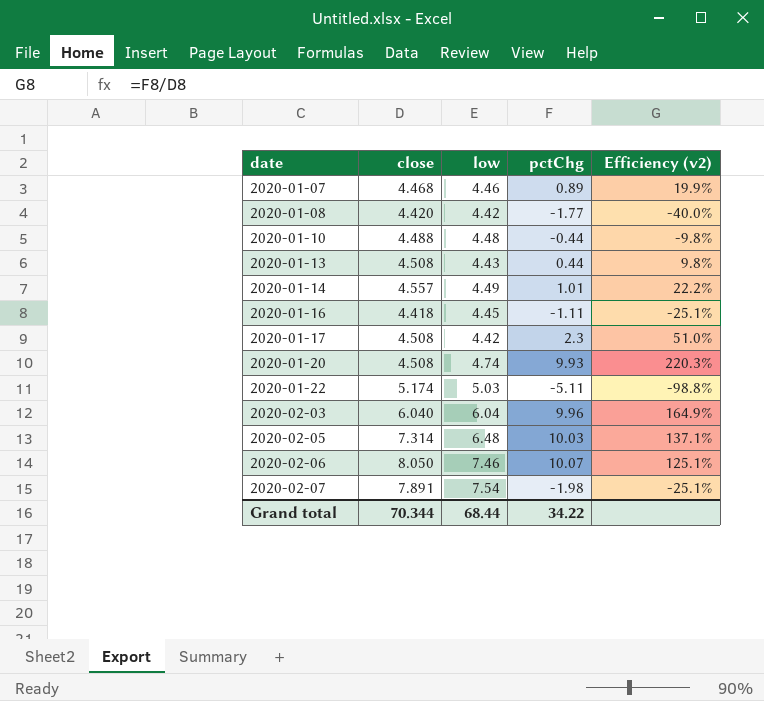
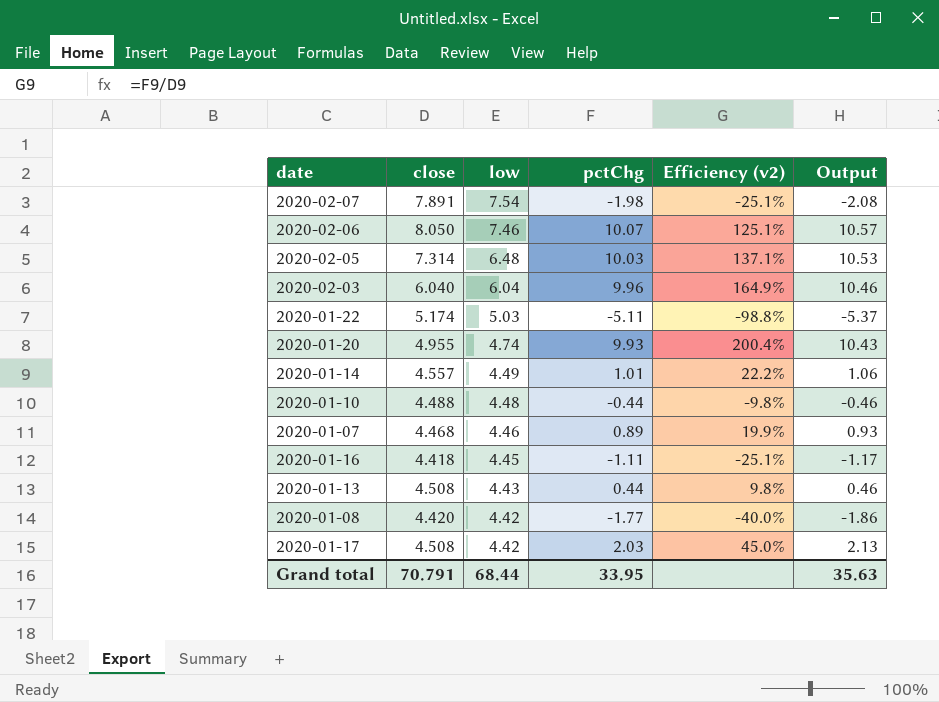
row order: date ascending -> low descending
column Output | formula: none -> [pctChg] * 1.05
2020-01-20 | close: 4.508 -> 4.955
2020-01-20 | Efficiency (v2): 220.3% -> 200.4%
2020-01-17 | pctChg: 2.3 -> 2.03
2020-01-17 | Efficiency (v2): 51.0% -> 45.0%
Grand total | close: 70.344 -> 70.791
Grand total | pctChg: 34.22 -> 33.95

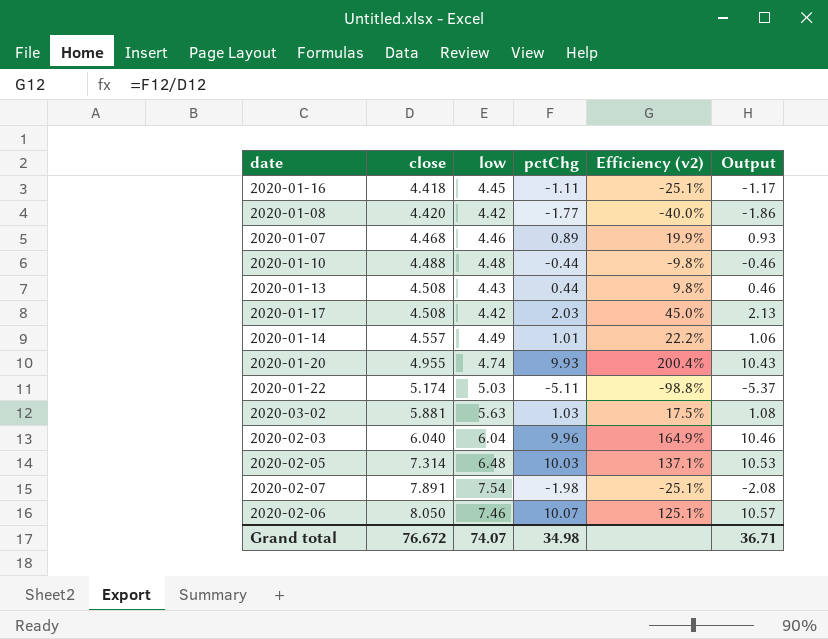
row order: low descending -> close ascending
row 2020-03-02: none -> 5.881 | 5.63 | 1.03 | 17.5% | 1.08
Grand total | close: 70.791 -> 76.672
Grand total | low: 68.44 -> 74.07
Grand total | pctChg: 33.95 -> 34.98
Grand total | Output: 35.63 -> 36.71

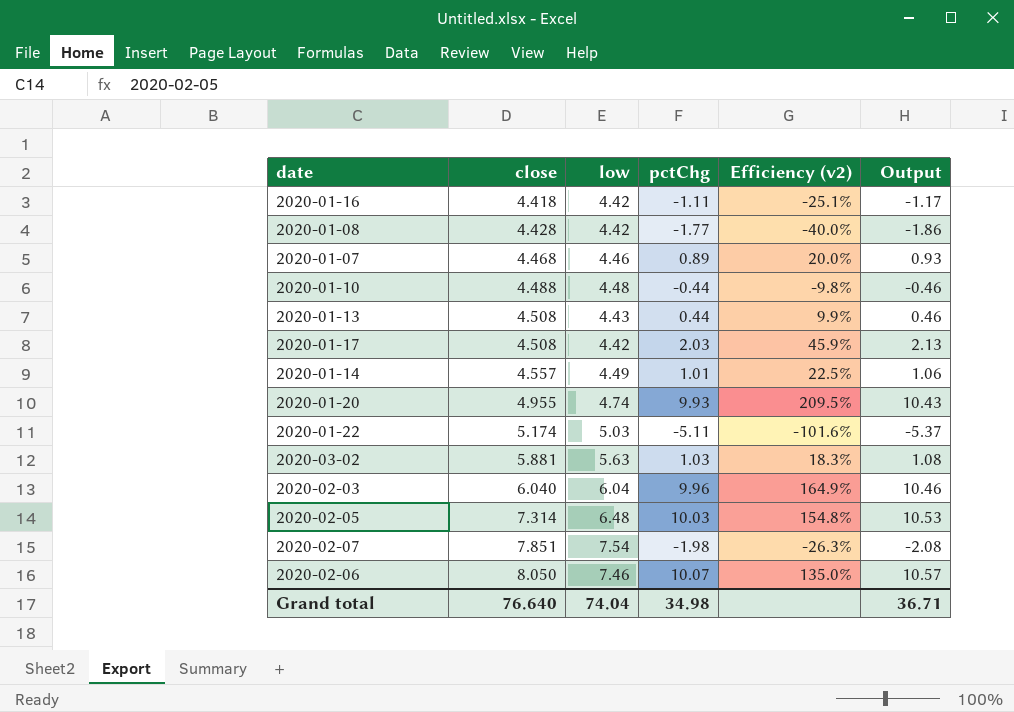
column Efficiency (v2) | formula: [pctChg] / [close] -> [pctChg] / [low]
2020-01-16 | low: 4.45 -> 4.42
2020-01-08 | close: 4.420 -> 4.428
2020-02-07 | close: 7.891 -> 7.851
Grand total | close: 76.672 -> 76.640
Grand total | low: 74.07 -> 74.04

